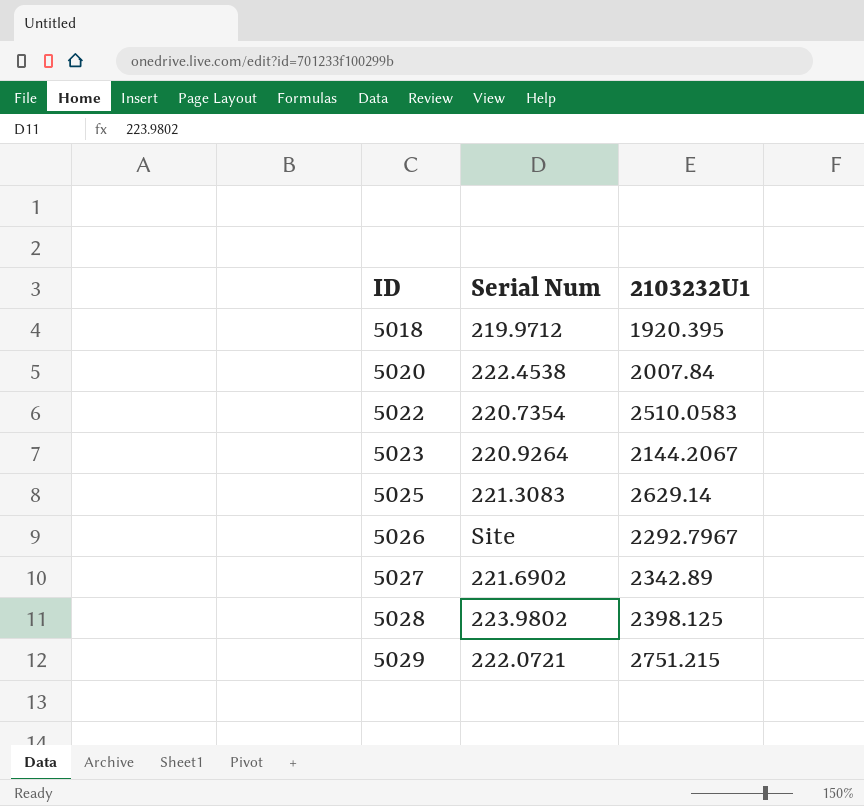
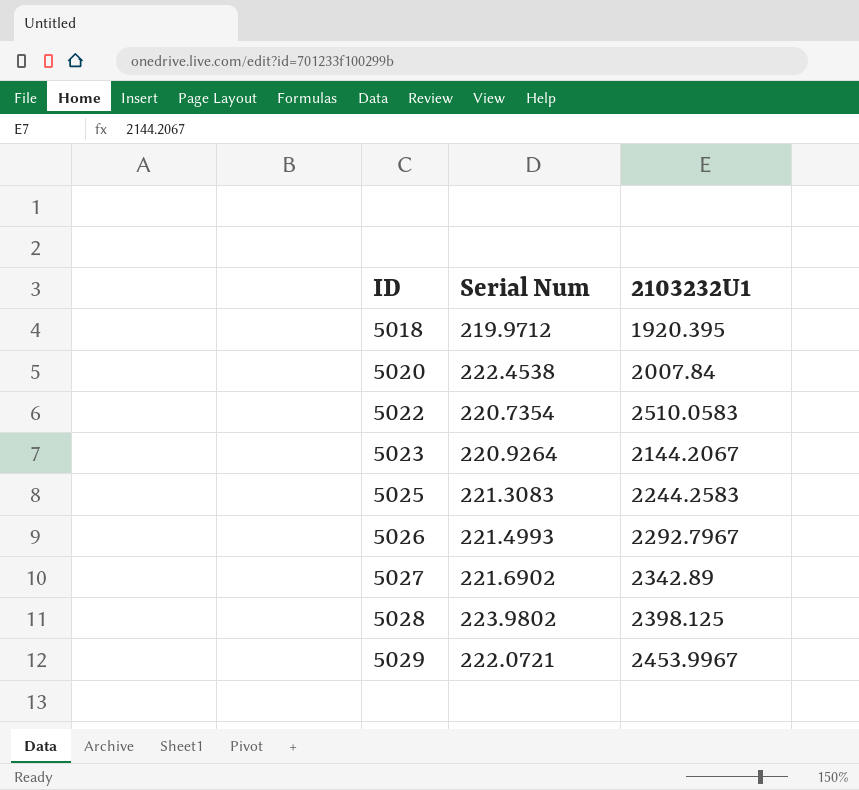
5025 | 2103232U1: 2629.14 -> 2244.2583
5026 | Serial Num: Site -> 221.4993
5029 | 2103232U1: 2751.215 -> 2453.9967

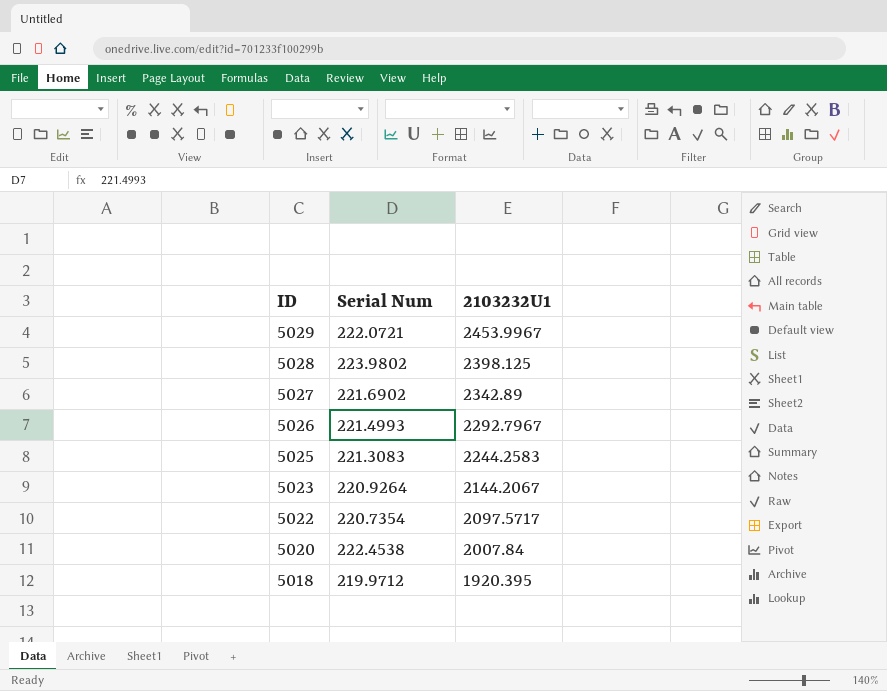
row order: ID ascending -> ID descending
5022 | 2103232U1: 2510.0583 -> 2097.5717

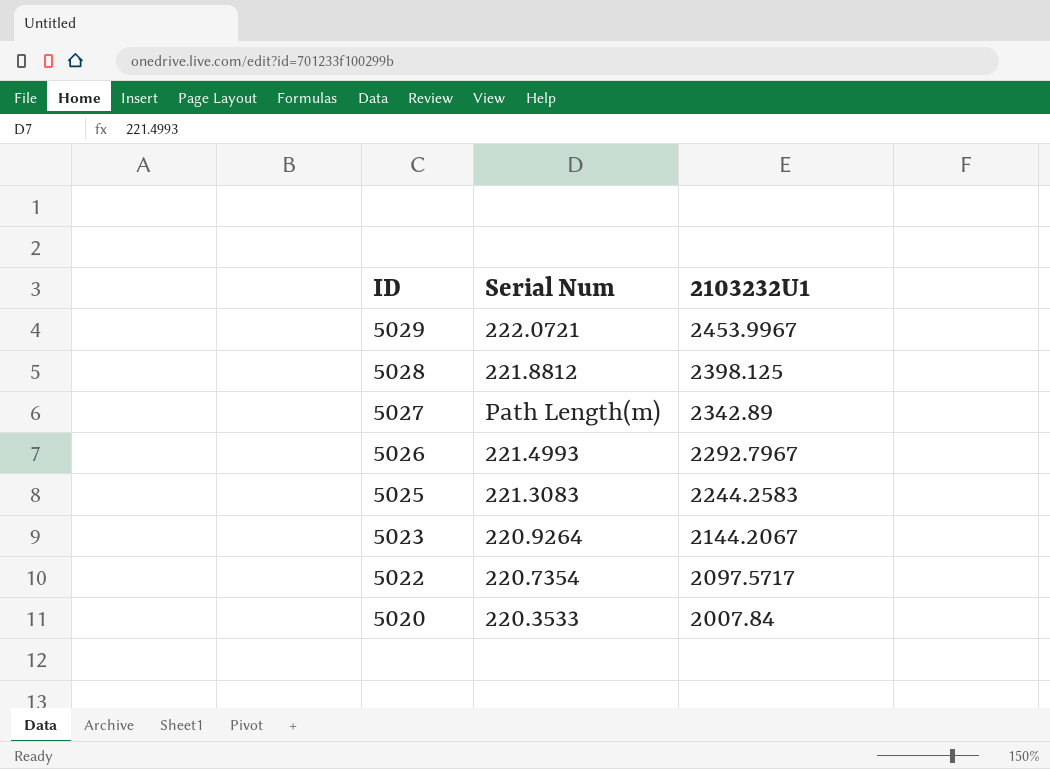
row 5018: 219.9712 | 1920.395 -> none
5028 | Serial Num: 223.9802 -> 221.8812
5027 | Serial Num: 221.6902 -> Path Length(m)
5020 | Serial Num: 222.4538 -> 220.3533

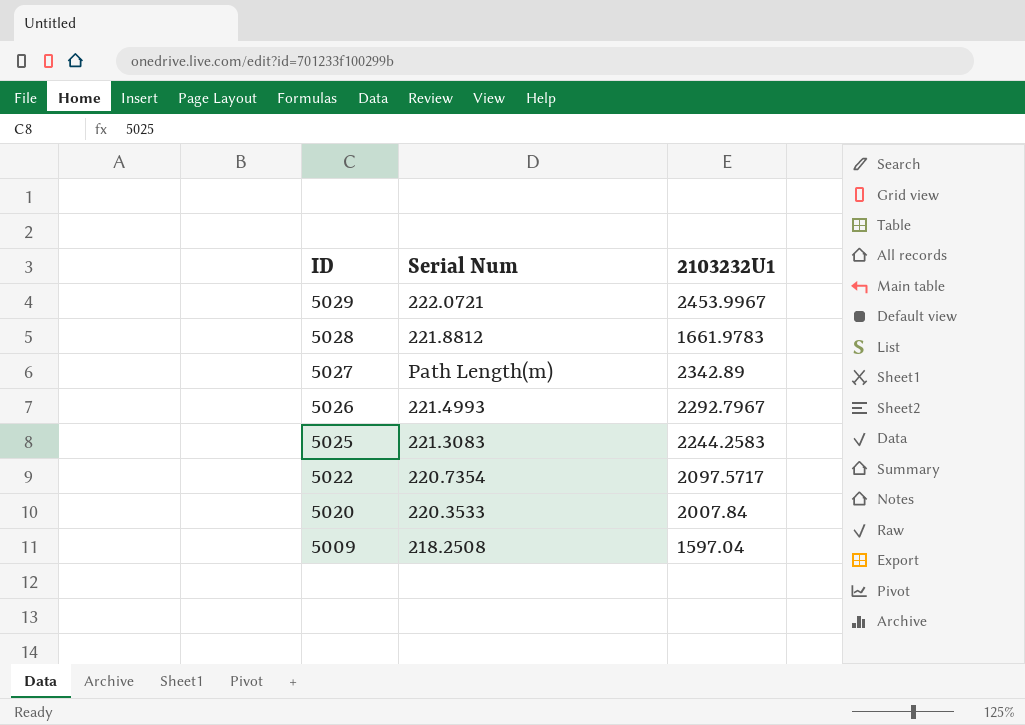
row 5023: 220.9264 | 2144.2067 -> none
5028 | 2103232U1: 2398.125 -> 1661.9783
row 5009: none -> 218.2508 | 1597.04

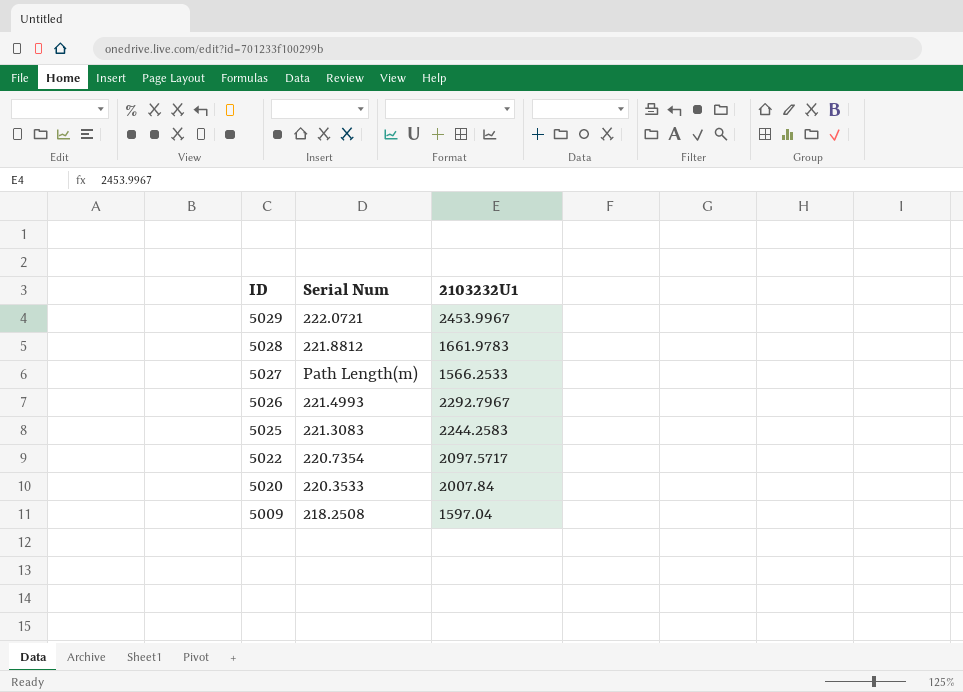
5027 | 2103232U1: 2342.89 -> 1566.2533

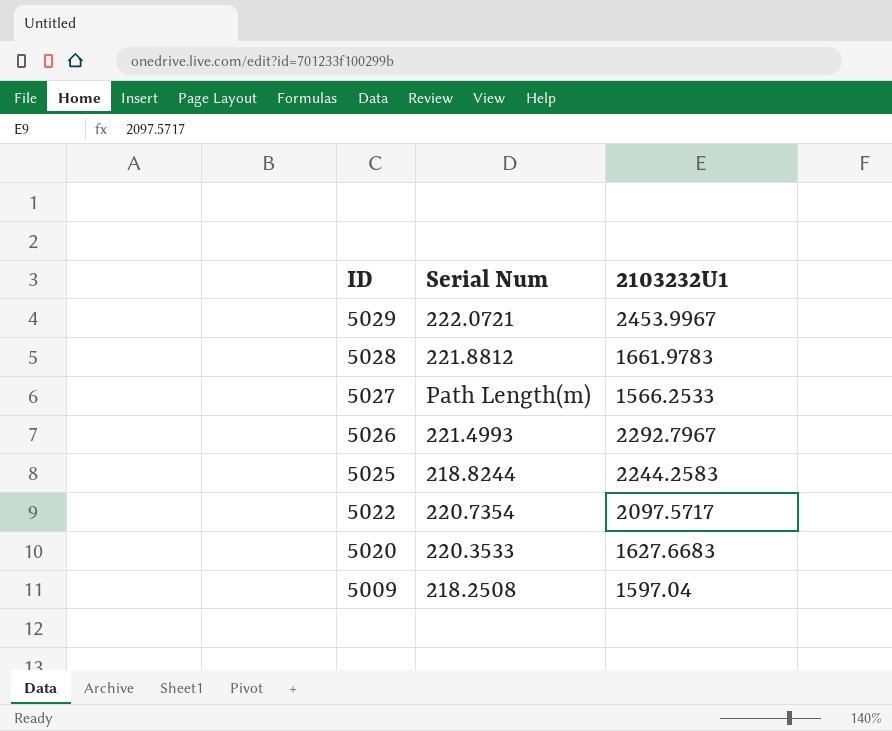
5025 | Serial Num: 221.3083 -> 218.8244
5020 | 2103232U1: 2007.84 -> 1627.6683

